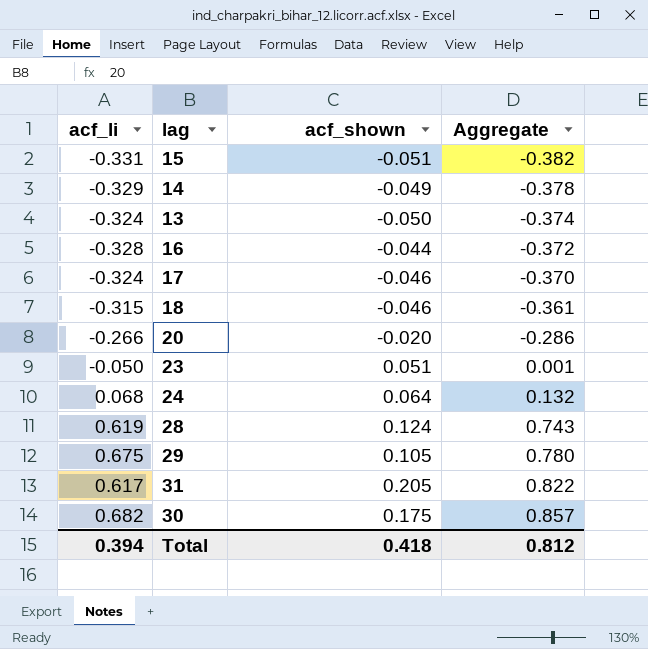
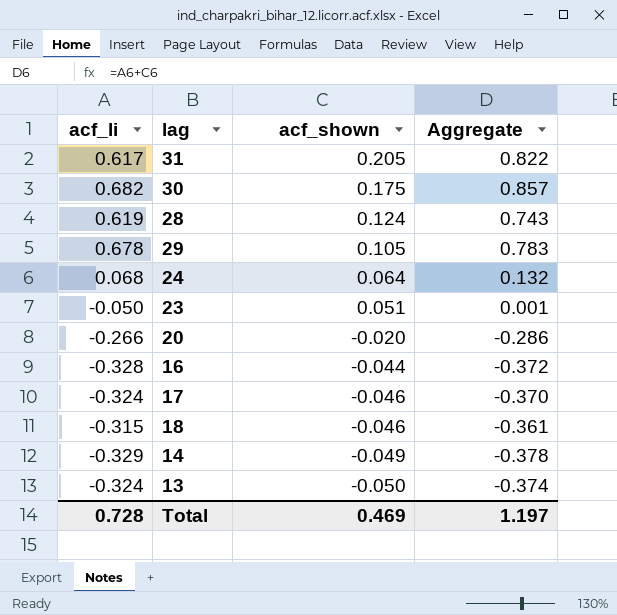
row order: Aggregate ascending -> acf_shown descending
row 15: -0.331 | -0.051 | -0.382 -> none
29 | acf_li: 0.675 -> 0.678
29 | Aggregate: 0.780 -> 0.783
Total | acf_li: 0.394 -> 0.728
Total | acf_shown: 0.418 -> 0.469
Total | Aggregate: 0.812 -> 1.197

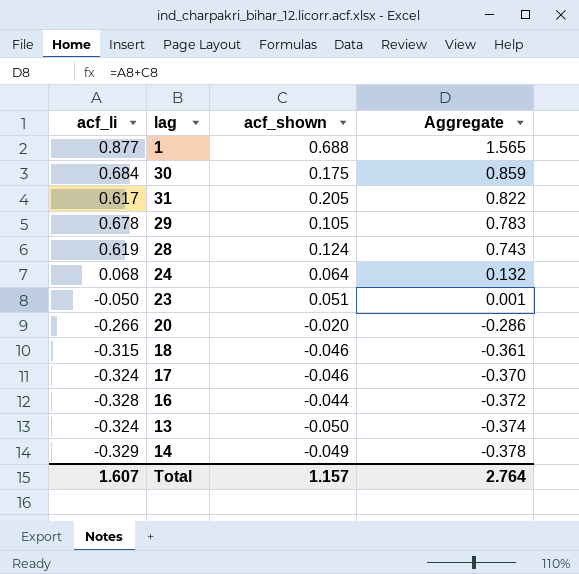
row order: acf_shown descending -> Aggregate descending
row 1: none -> 0.877 | 0.688 | 1.565
30 | acf_li: 0.682 -> 0.684
30 | Aggregate: 0.857 -> 0.859
Total | acf_li: 0.728 -> 1.607
Total | acf_shown: 0.469 -> 1.157
Total | Aggregate: 1.197 -> 2.764

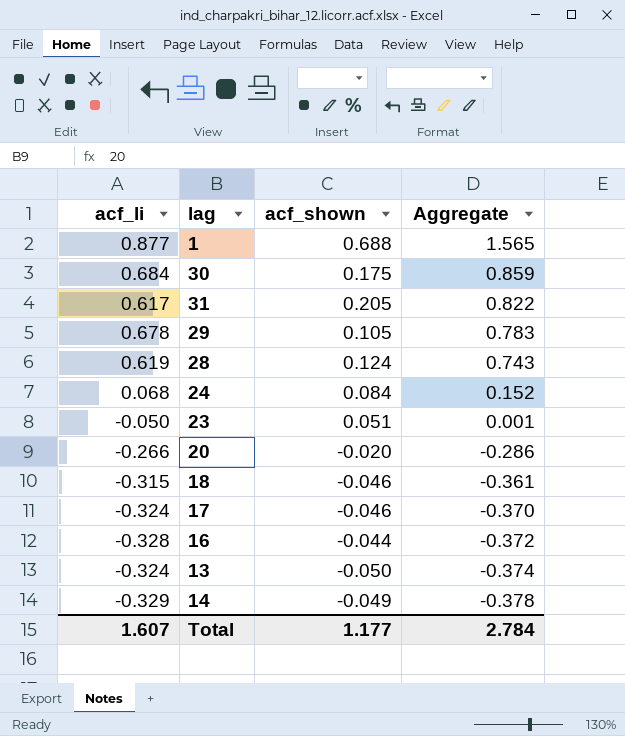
24 | acf_shown: 0.064 -> 0.084
24 | Aggregate: 0.132 -> 0.152
Total | acf_shown: 1.157 -> 1.177
Total | Aggregate: 2.764 -> 2.784

